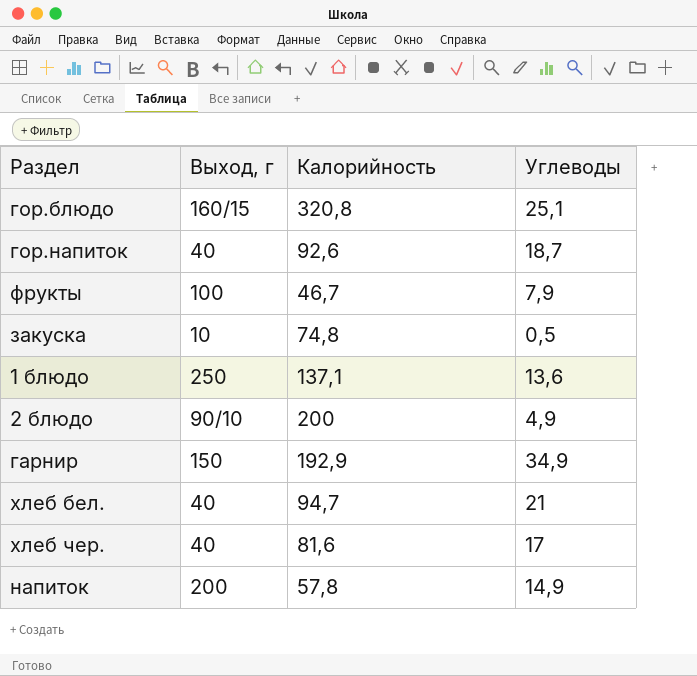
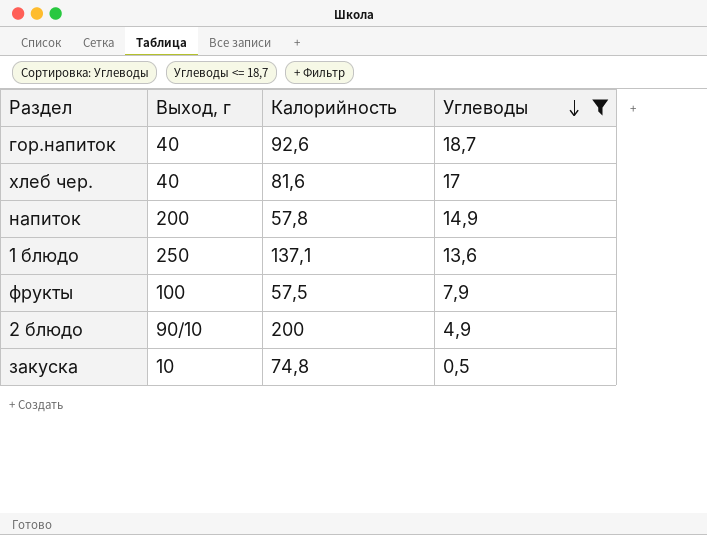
filter: none -> Углеводы <= 18,7
row order: none -> Углеводы descending
фрукты | Калорийность: 46,7 -> 57,5

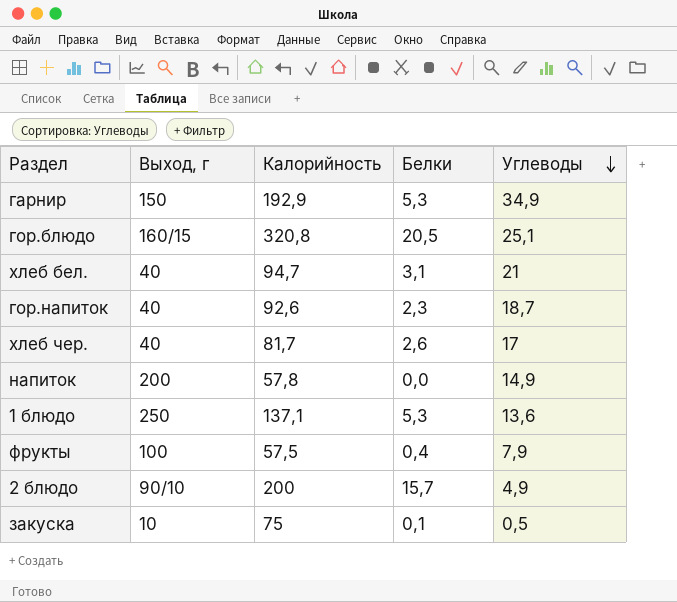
filter: Углеводы <= 18,7 -> none
column Белки | position: none -> 4
хлеб чер. | Калорийность: 81,6 -> 81,7
закуска | Калорийность: 74,8 -> 75

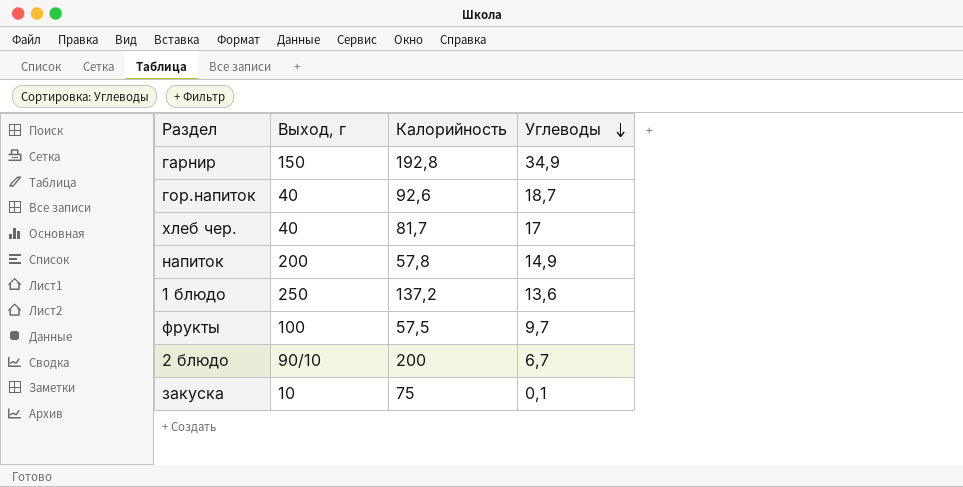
column Белки | position: 4 -> none
row гор.блюдо: 160/15 | 320,8 | 20,5 | 25,1 -> none
row хлеб бел.: 40 | 94,7 | 3,1 | 21 -> none
гарнир | Калорийность: 192,9 -> 192,8
1 блюдо | Калорийность: 137,1 -> 137,2
фрукты | Углеводы: 7,9 -> 9,7
2 блюдо | Углеводы: 4,9 -> 6,7
закуска | Углеводы: 0,5 -> 0,1

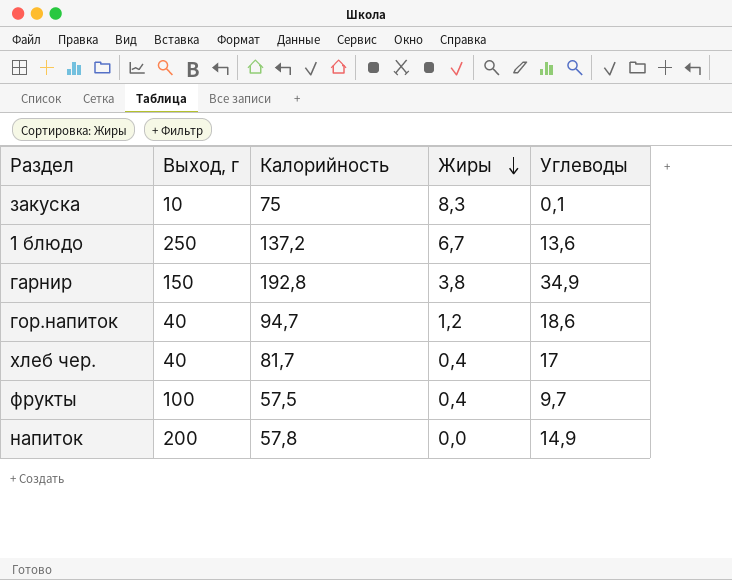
row order: Углеводы descending -> Жиры descending
column Жиры | position: none -> 4
row 2 блюдо: 90/10 | 200 | 6,7 -> none
гор.напиток | Калорийность: 92,6 -> 94,7
гор.напиток | Углеводы: 18,7 -> 18,6

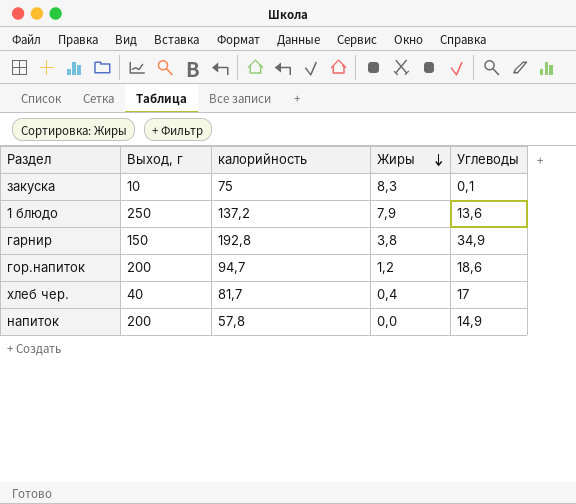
column name: Калорийность -> калорийность
row фрукты: 100 | 57,5 | 0,4 | 9,7 -> none
1 блюдо | Жиры: 6,7 -> 7,9
гор.напиток | Выход, г: 40 -> 200

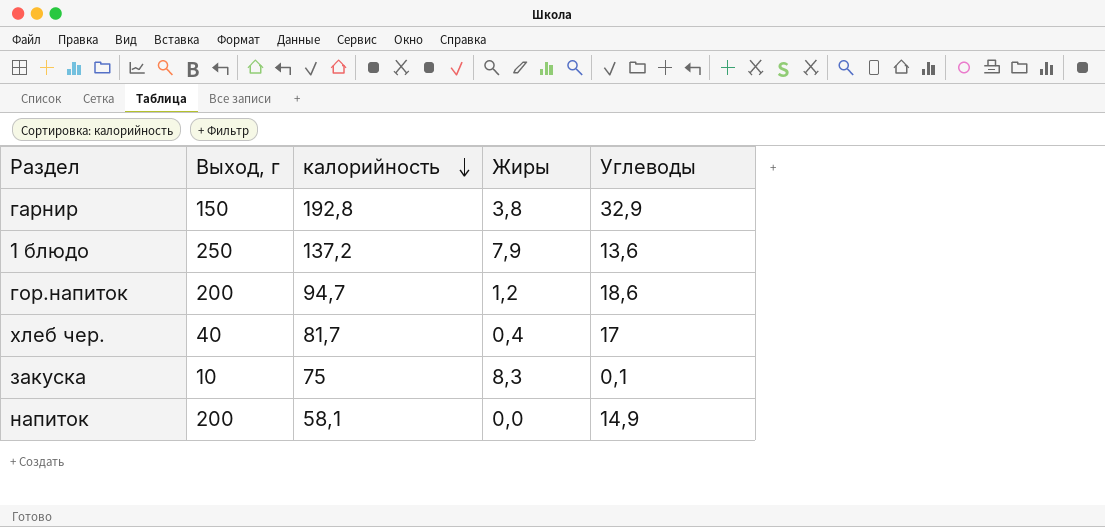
row order: Жиры descending -> калорийность descending
гарнир | Углеводы: 34,9 -> 32,9
напиток | калорийность: 57,8 -> 58,1

